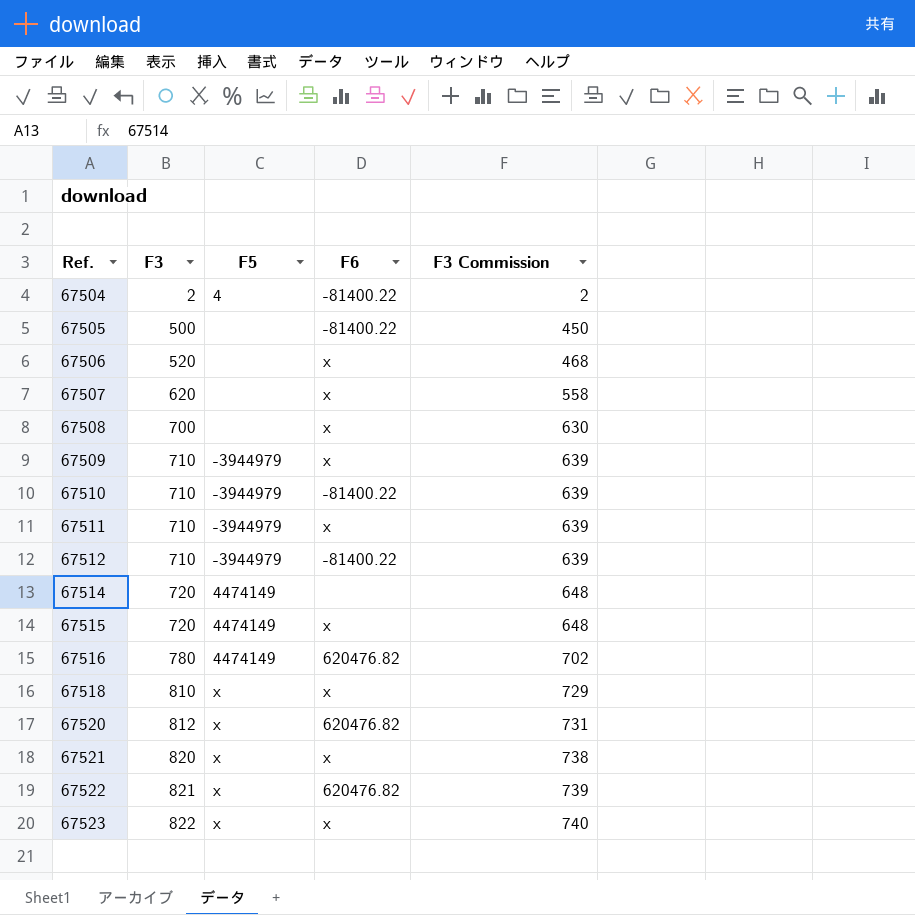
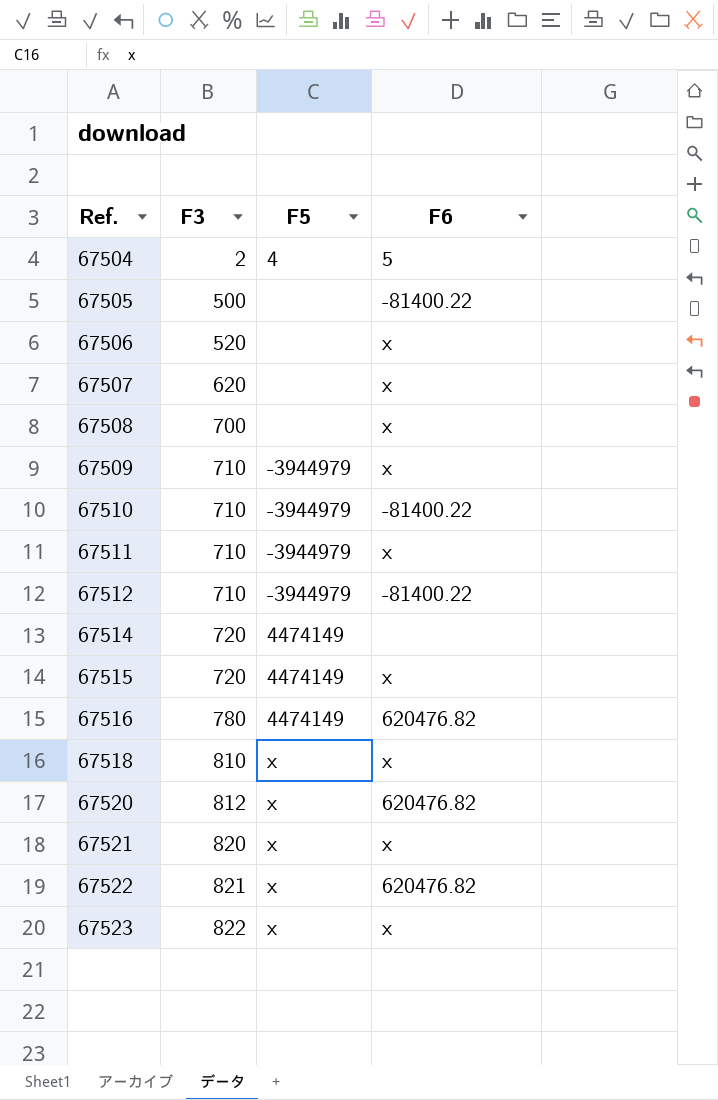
column F3 Commission | formula: [F3] * 0.9 -> none
67504 | F6: -81400.22 -> 5

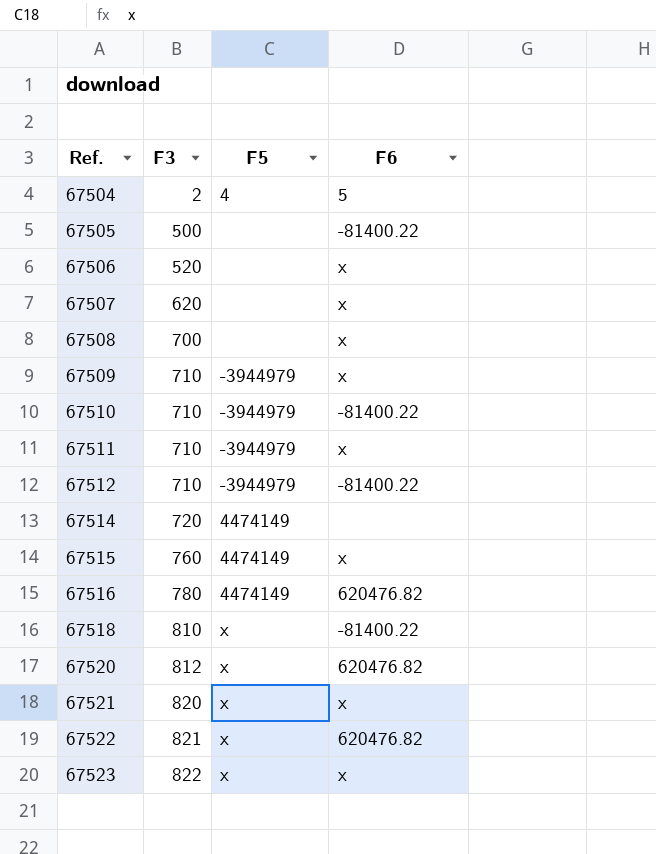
67515 | F3: 720 -> 760
67518 | F6: х -> -81400.22

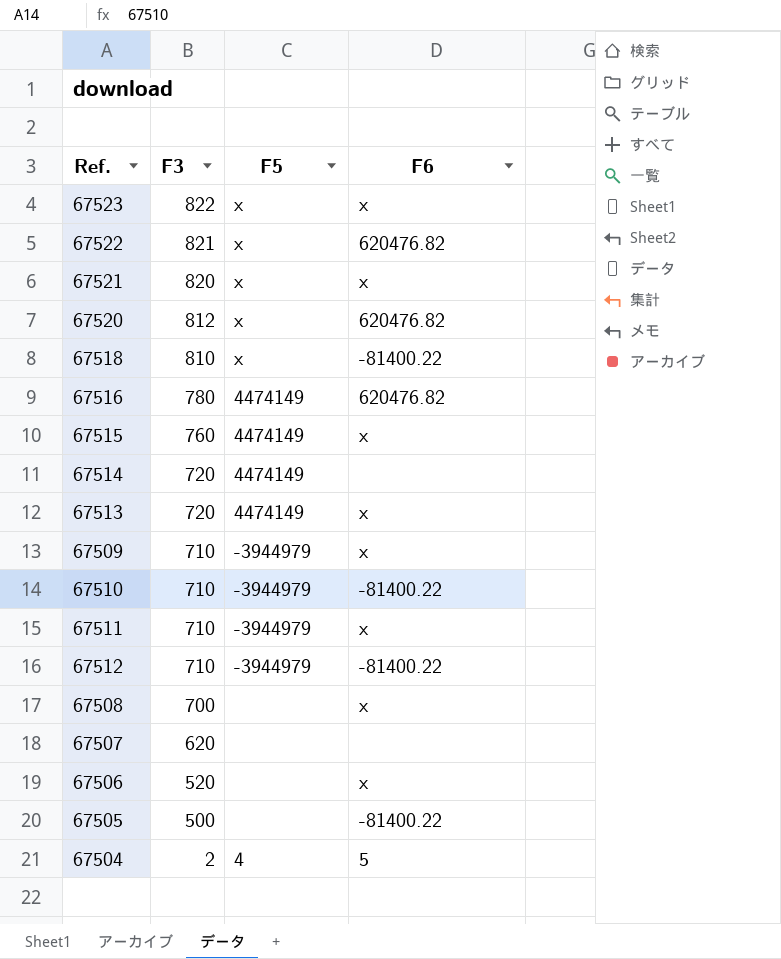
row order: Ref. ascending -> F3 descending
row 67513: none -> 720 | 4474149 | x
67507 | F6: x -> none

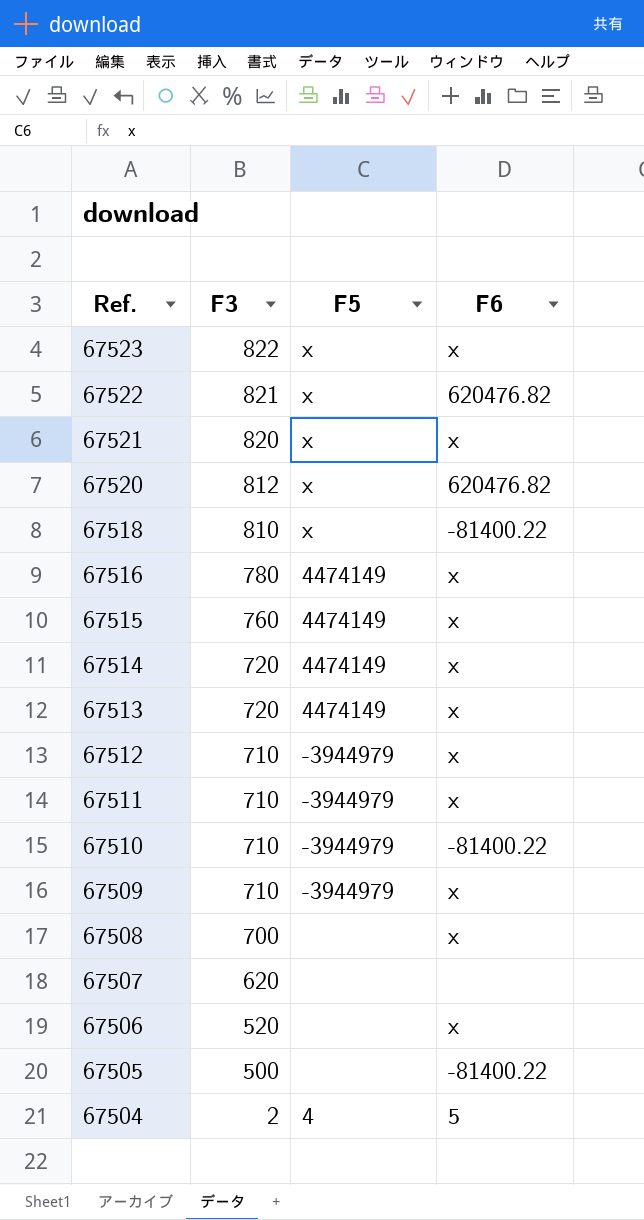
row order: F3 descending -> Ref. descending
67516 | F6: 620476.82 -> x
67514 | F6: none -> x
67512 | F6: -81400.22 -> x

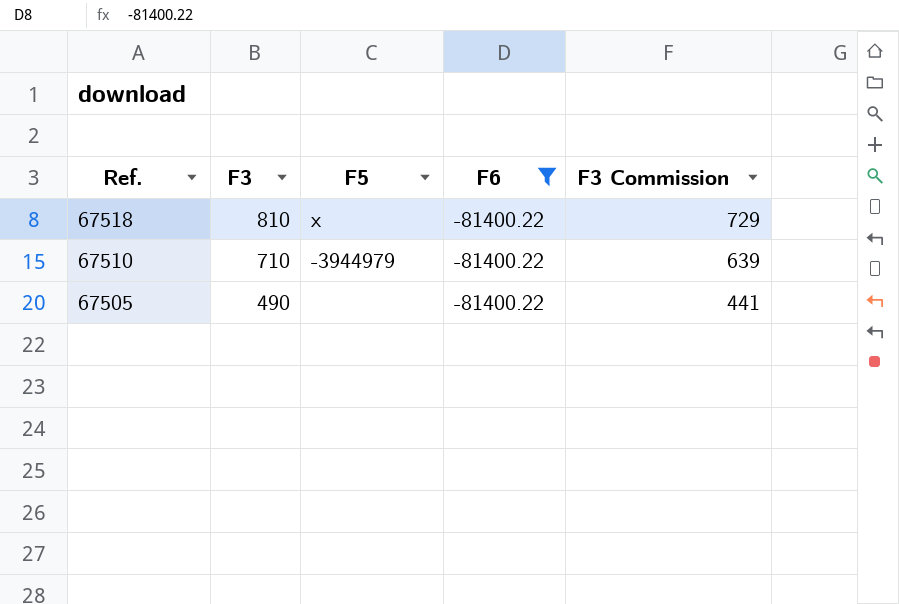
filter: none -> F6 = -81400.22
column F3 Commission | formula: none -> [F3] * 0.9
67505 | F3: 500 -> 490

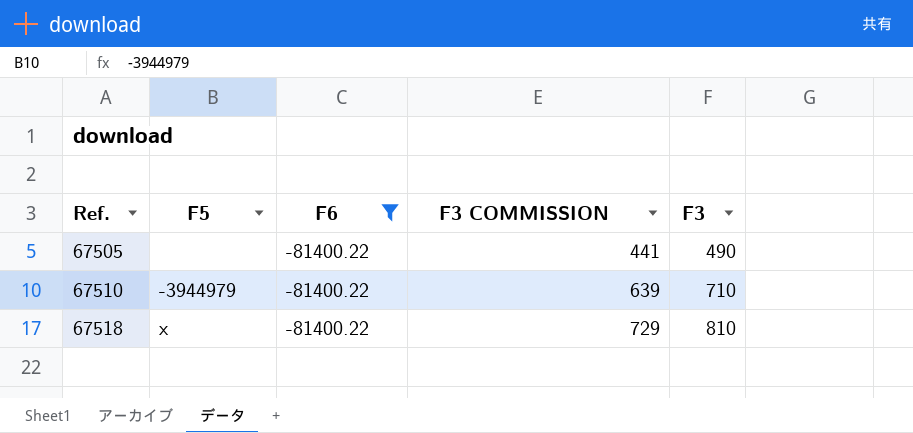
row order: Ref. descending -> Ref. ascending
column name: F3 Commission -> F3 COMMISSION
column F3 | position: 2 -> 5

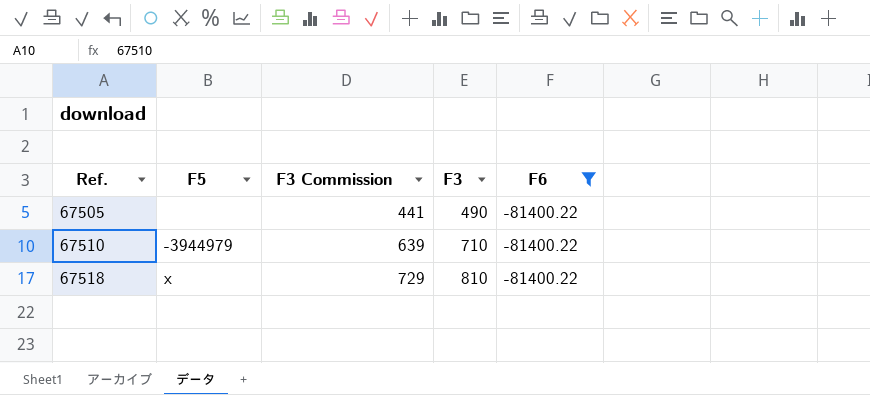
column name: F3 COMMISSION -> F3 Commission
column F6 | position: 3 -> 5

